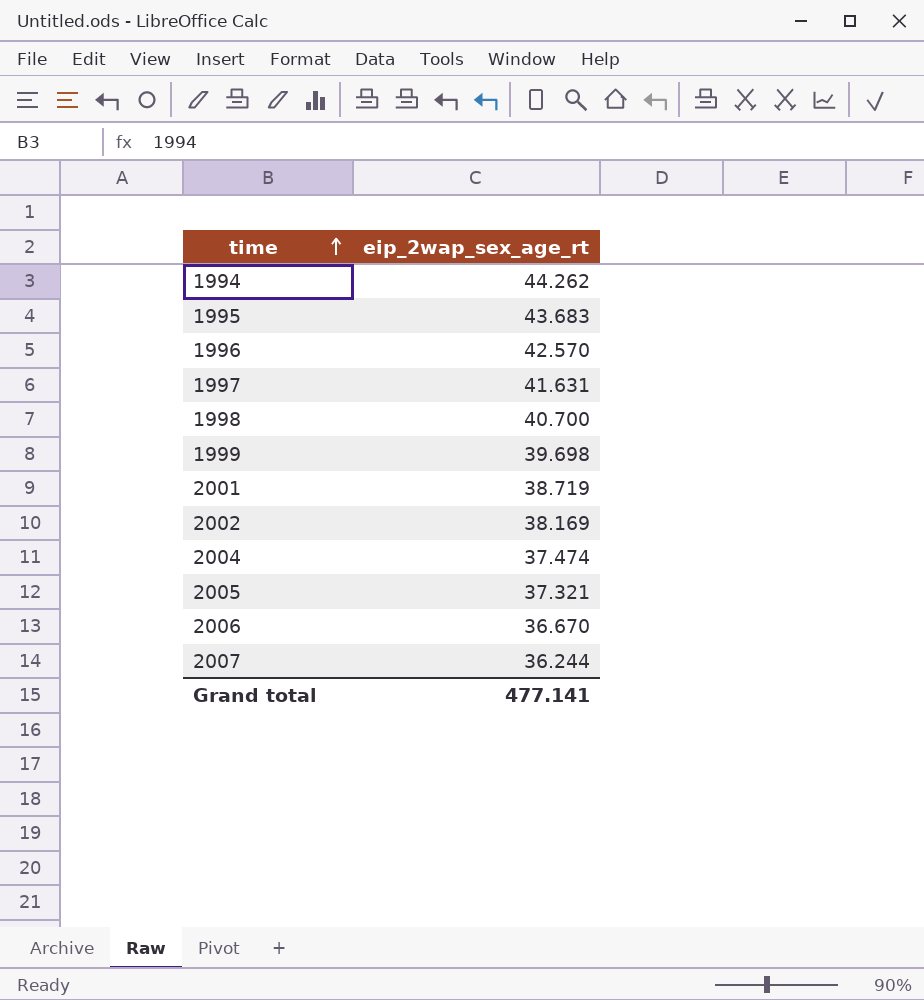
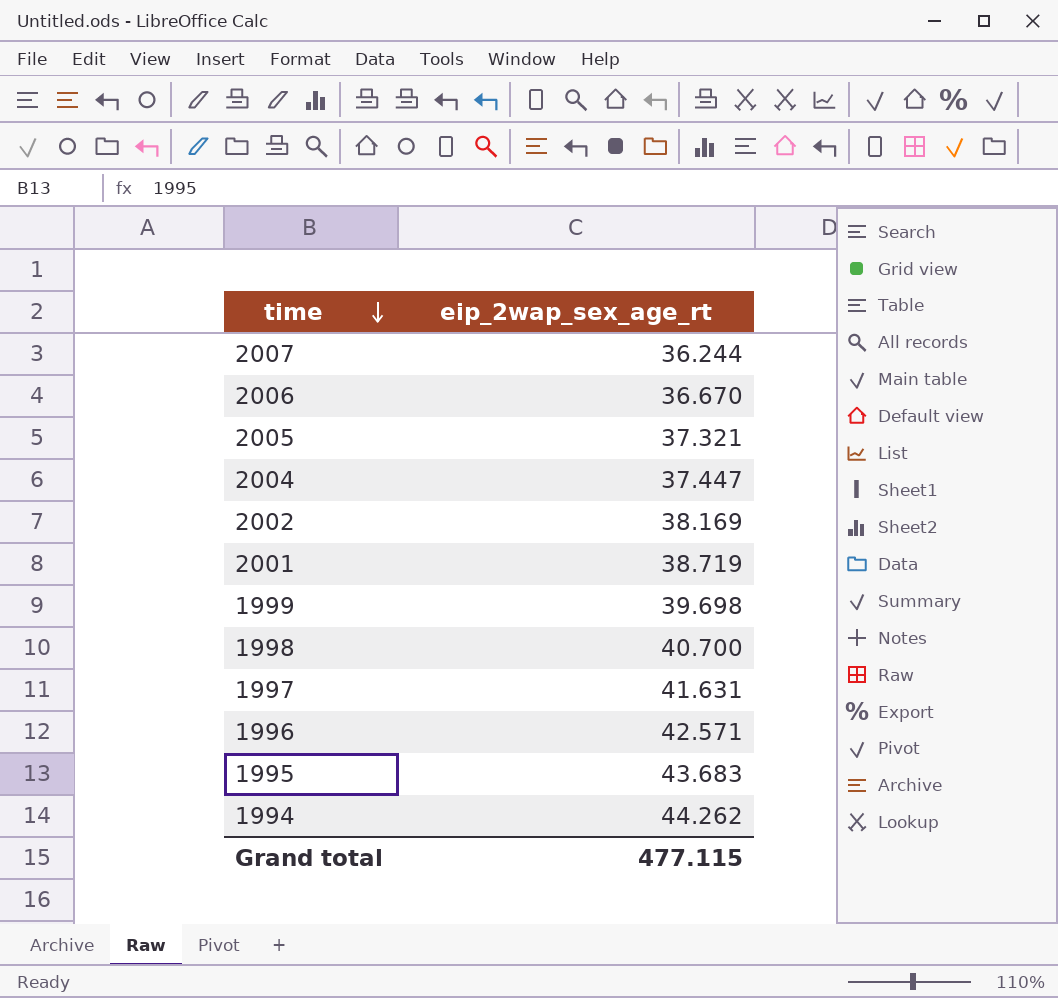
row order: time ascending -> time descending
2004 | eip_2wap_sex_age_rt: 37.474 -> 37.447
1996 | eip_2wap_sex_age_rt: 42.570 -> 42.571
Grand total | eip_2wap_sex_age_rt: 477.141 -> 477.115

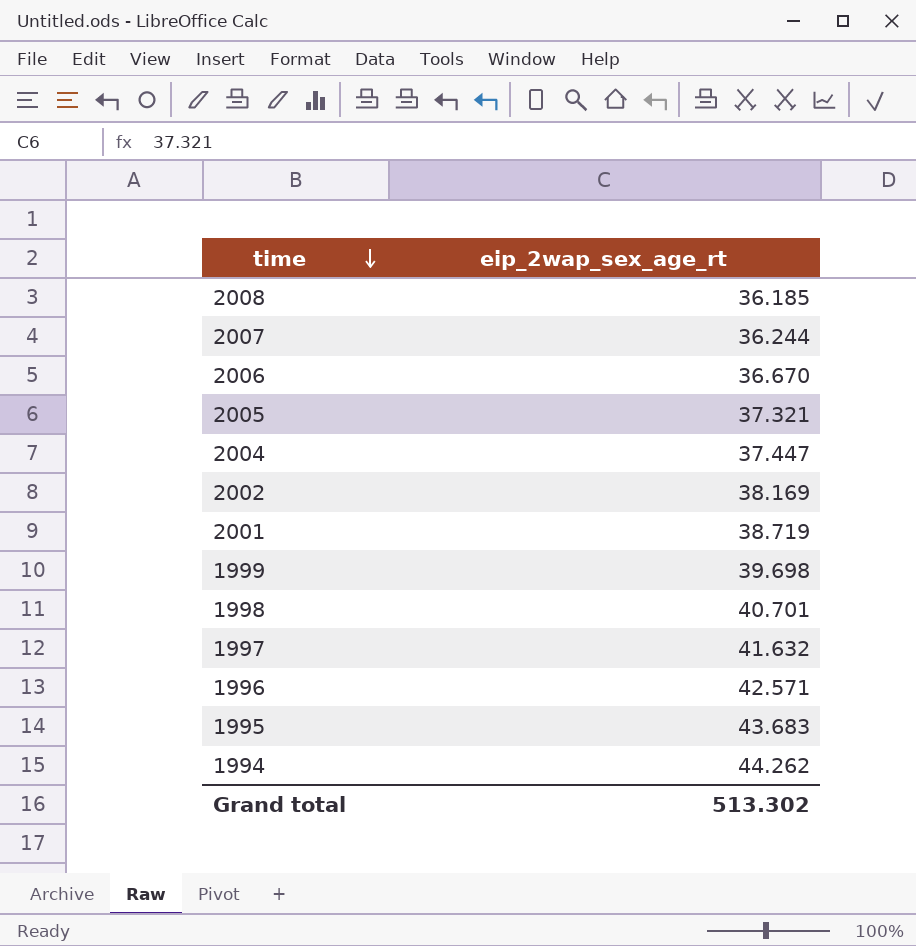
row 2008: none -> 36.185
1998 | eip_2wap_sex_age_rt: 40.700 -> 40.701
1997 | eip_2wap_sex_age_rt: 41.631 -> 41.632
Grand total | eip_2wap_sex_age_rt: 477.115 -> 513.302

